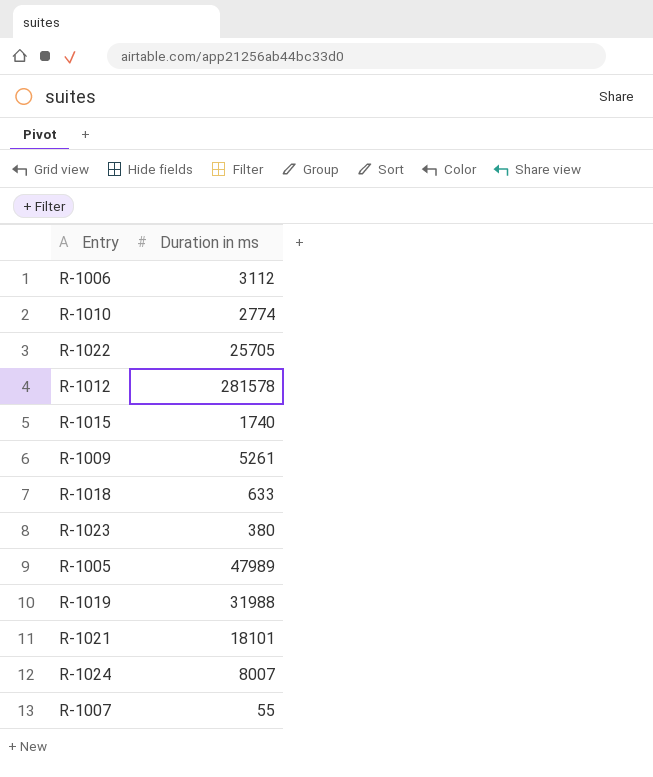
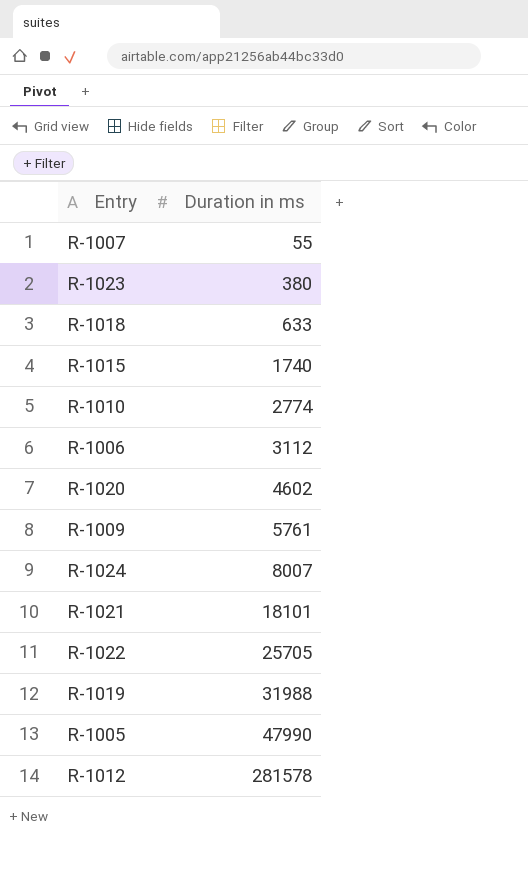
row order: none -> Duration in ms ascending
row R-1020: none -> 4602
R-1009 | Duration in ms: 5261 -> 5761
R-1005 | Duration in ms: 47989 -> 47990

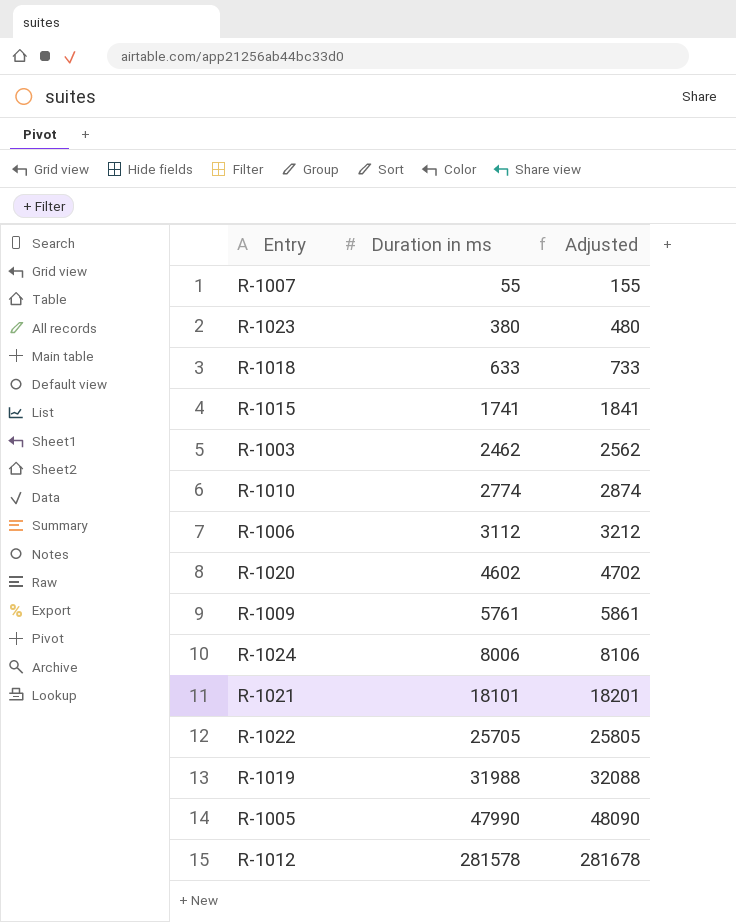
column Adjusted | formula: none -> [Duration in ms] + 100
R-1015 | Duration in ms: 1740 -> 1741
row R-1003: none -> 2462 | 2562
R-1024 | Duration in ms: 8007 -> 8006

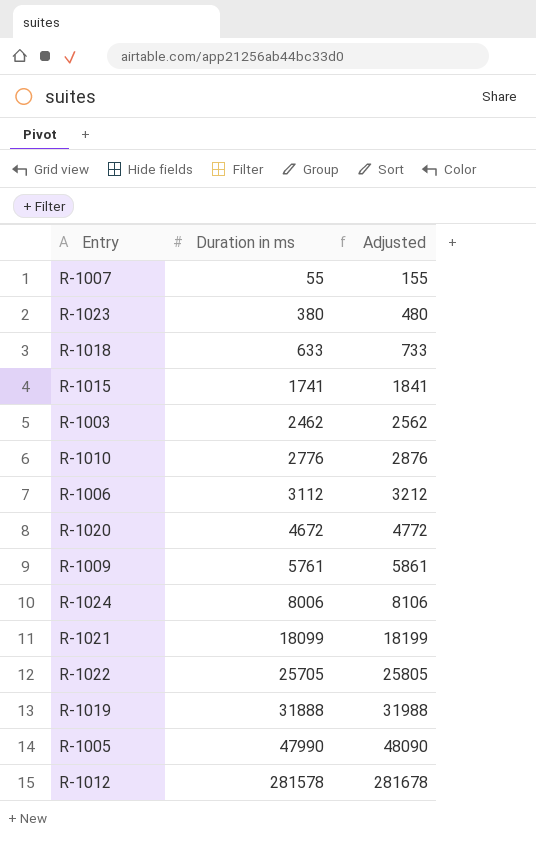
R-1010 | Duration in ms: 2774 -> 2776
R-1010 | Adjusted: 2874 -> 2876
R-1020 | Duration in ms: 4602 -> 4672
R-1020 | Adjusted: 4702 -> 4772
R-1021 | Duration in ms: 18101 -> 18099
R-1021 | Adjusted: 18201 -> 18199
R-1019 | Duration in ms: 31988 -> 31888
R-1019 | Adjusted: 32088 -> 31988

